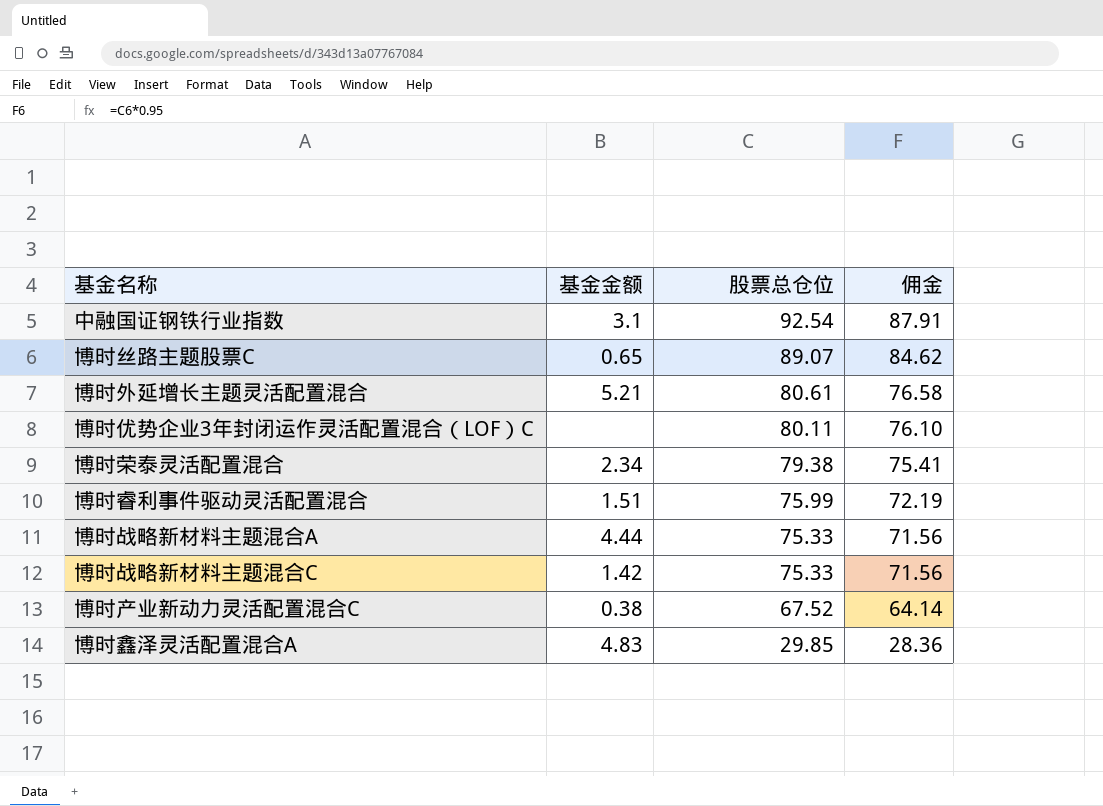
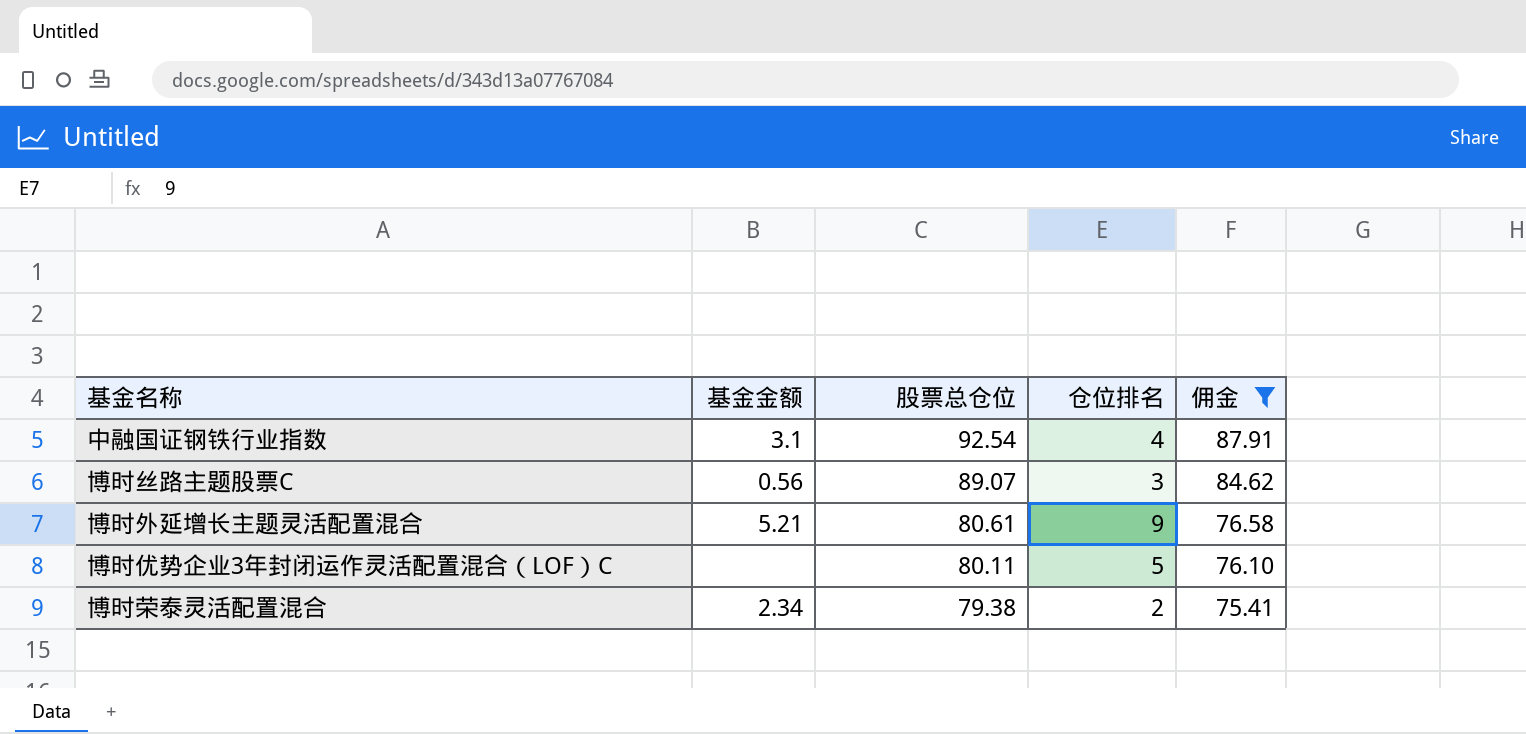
filter: none -> 佣金 >= 75.41
column 仓位排名 | position: none -> 4
博时丝路主题股票C | 基金金额: 0.65 -> 0.56

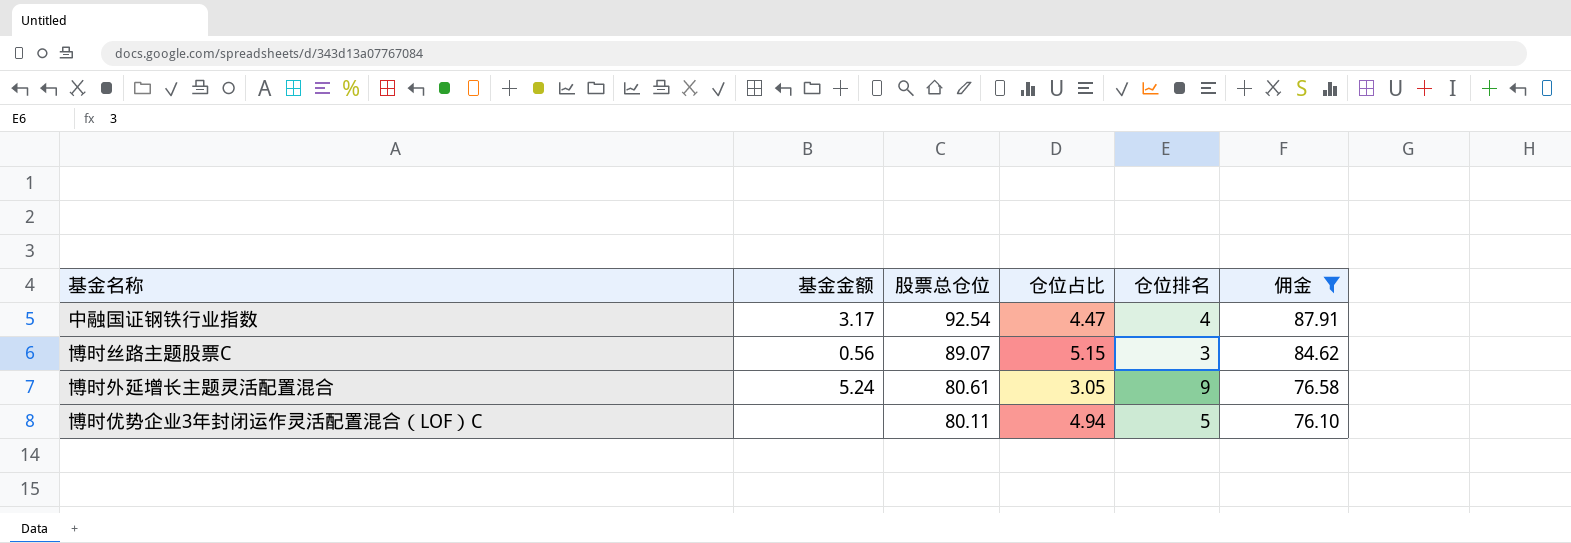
column 仓位占比 | position: none -> 4
row 博时荣泰灵活配置混合: 2.34 | 79.38 | 2 | 75.41 -> none
中融国证钢铁行业指数 | 基金金额: 3.1 -> 3.17
博时外延增长主题灵活配置混合 | 基金金额: 5.21 -> 5.24

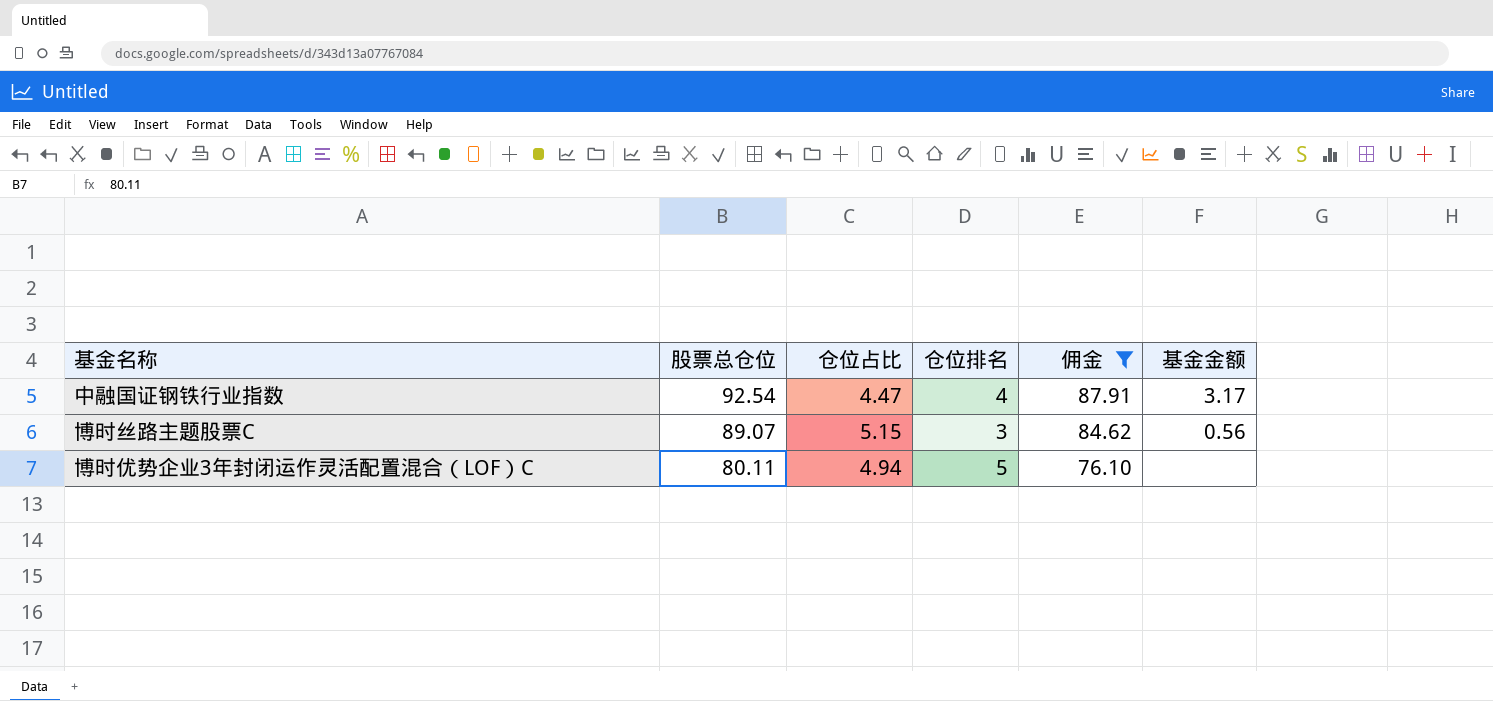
column 基金金额 | position: 2 -> 6
row 博时外延增长主题灵活配置混合: 5.24 | 80.61 | 3.05 | 9 | 76.58 -> none

